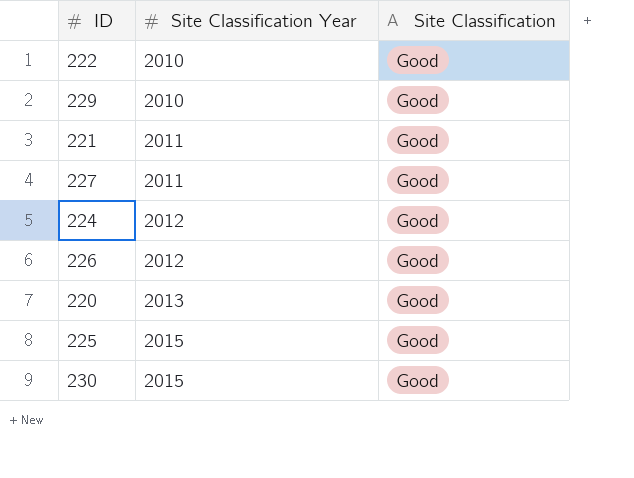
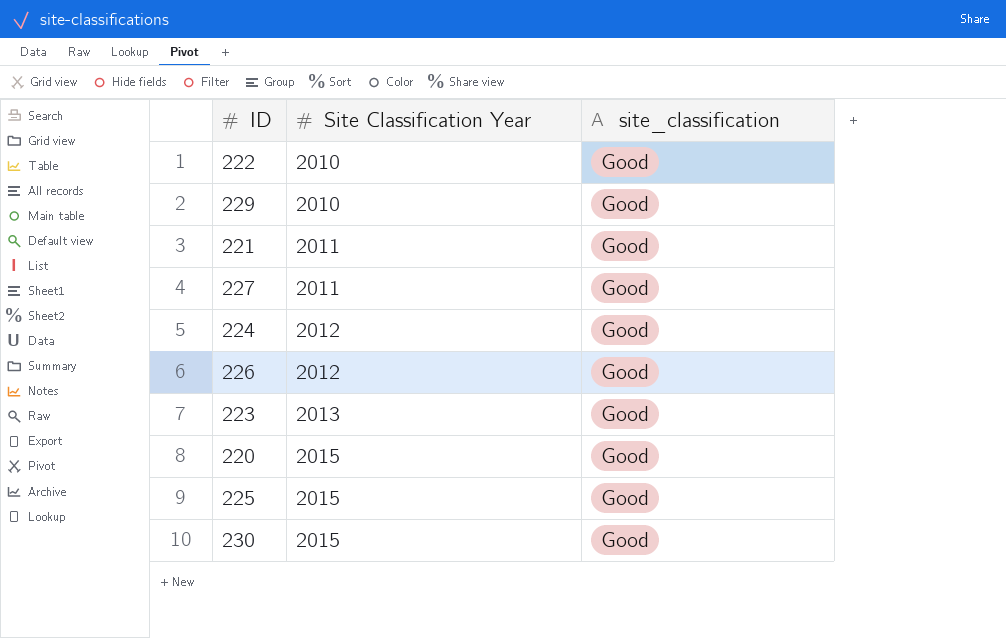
column name: Site Classification -> site_classification
row 223: none -> 2013 | Good
220 | Site Classification Year: 2013 -> 2015

